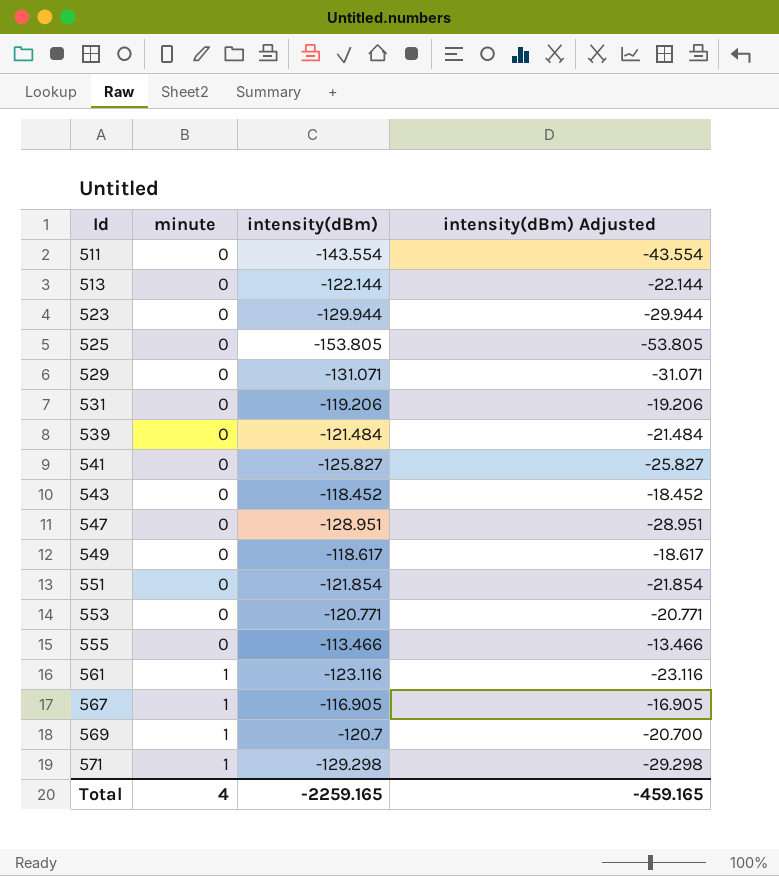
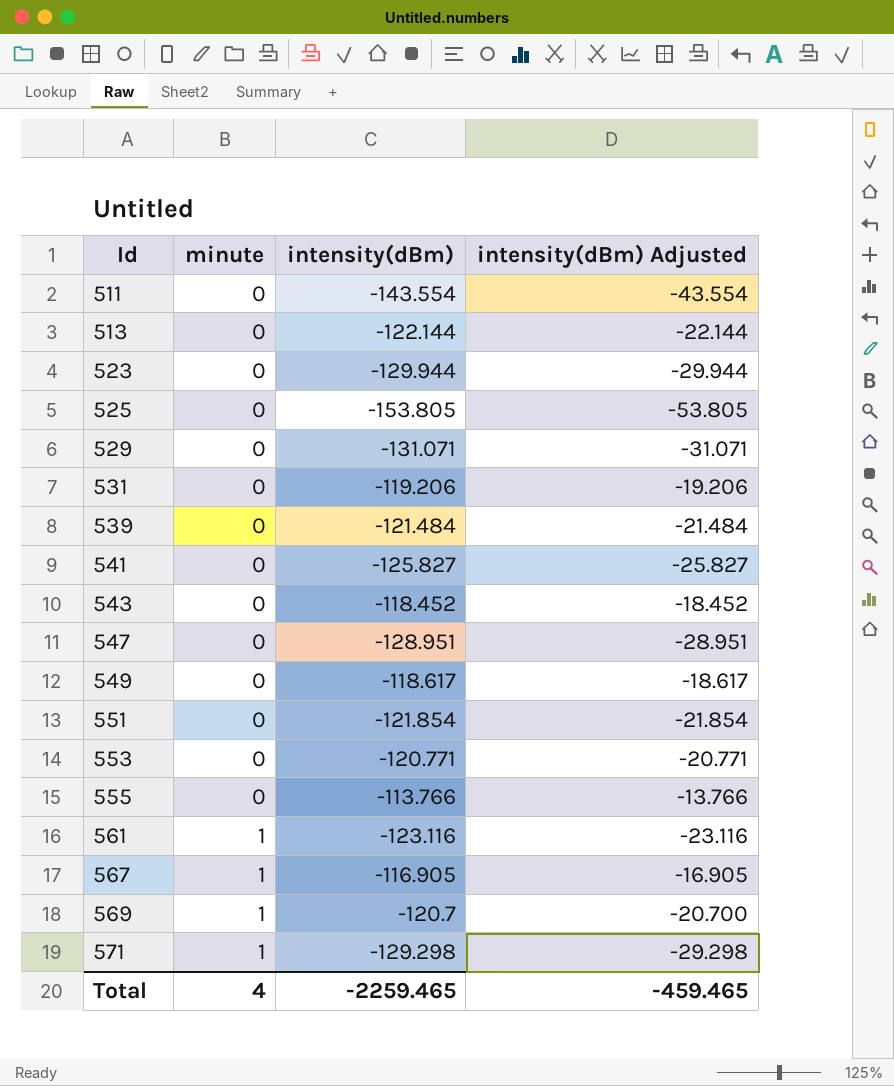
555 | intensity(dBm): -113.466 -> -113.766
555 | intensity(dBm) Adjusted: -13.466 -> -13.766
Total | intensity(dBm): -2259.165 -> -2259.465
Total | intensity(dBm) Adjusted: -459.165 -> -459.465

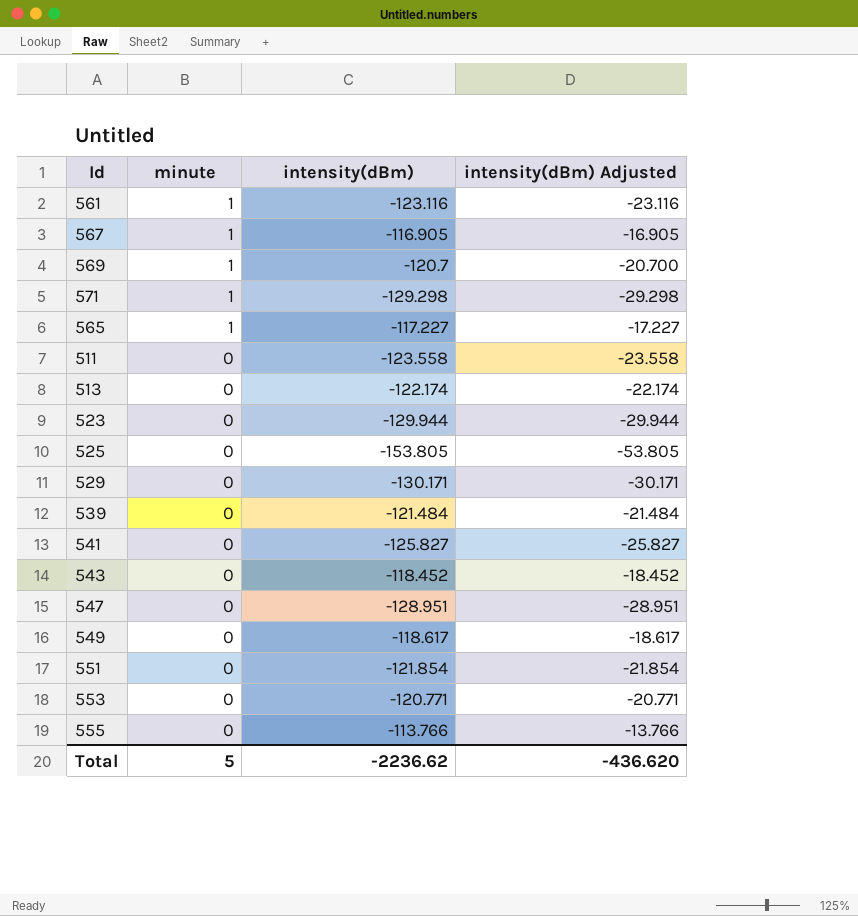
row order: Id ascending -> minute descending
row 531: 0 | -119.206 | -19.206 -> none
row 565: none -> 1 | -117.227 | -17.227
511 | intensity(dBm): -143.554 -> -123.558
511 | intensity(dBm) Adjusted: -43.554 -> -23.558
513 | intensity(dBm): -122.144 -> -122.174
513 | intensity(dBm) Adjusted: -22.144 -> -22.174
529 | intensity(dBm): -131.071 -> -130.171
529 | intensity(dBm) Adjusted: -31.071 -> -30.171
Total | minute: 4 -> 5
Total | intensity(dBm): -2259.465 -> -2236.62
Total | intensity(dBm) Adjusted: -459.465 -> -436.620

